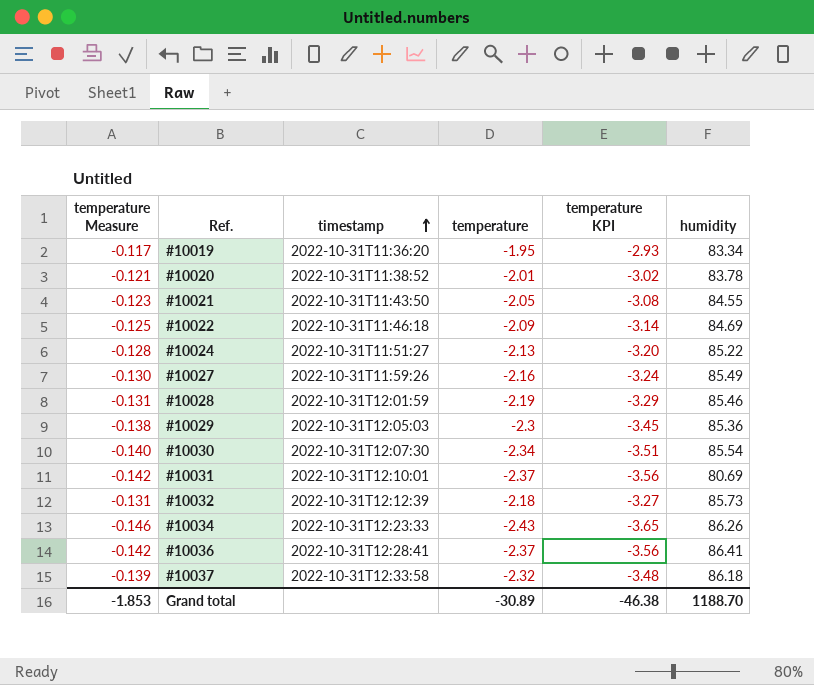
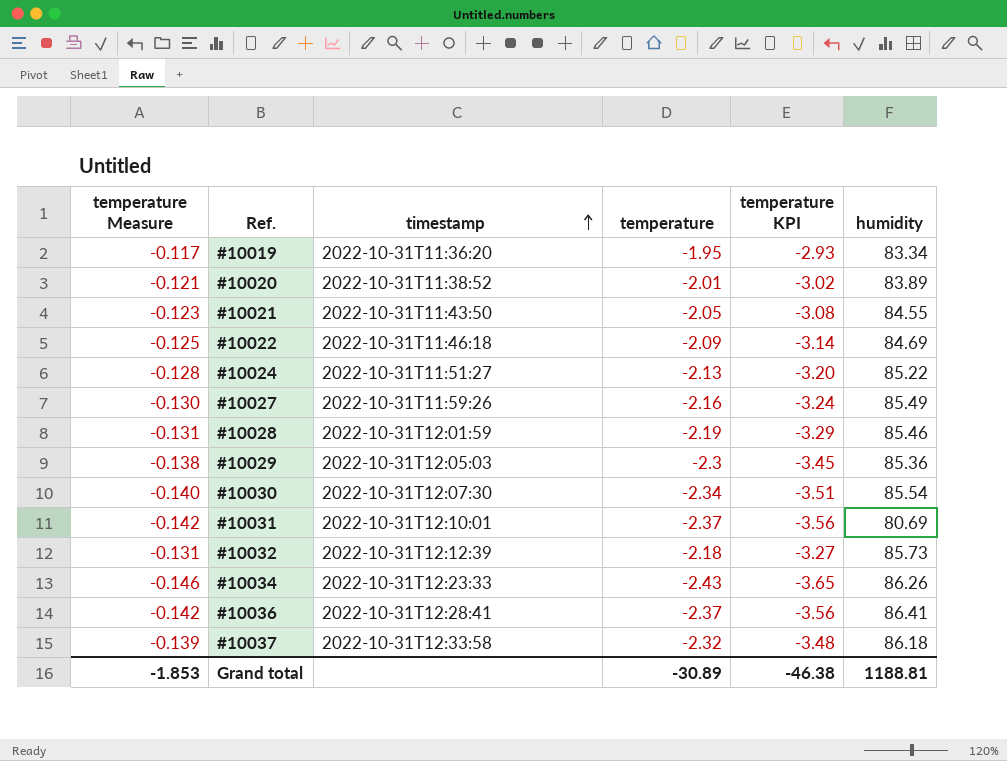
#10020 | humidity: 83.78 -> 83.89
Grand total | humidity: 1188.70 -> 1188.81

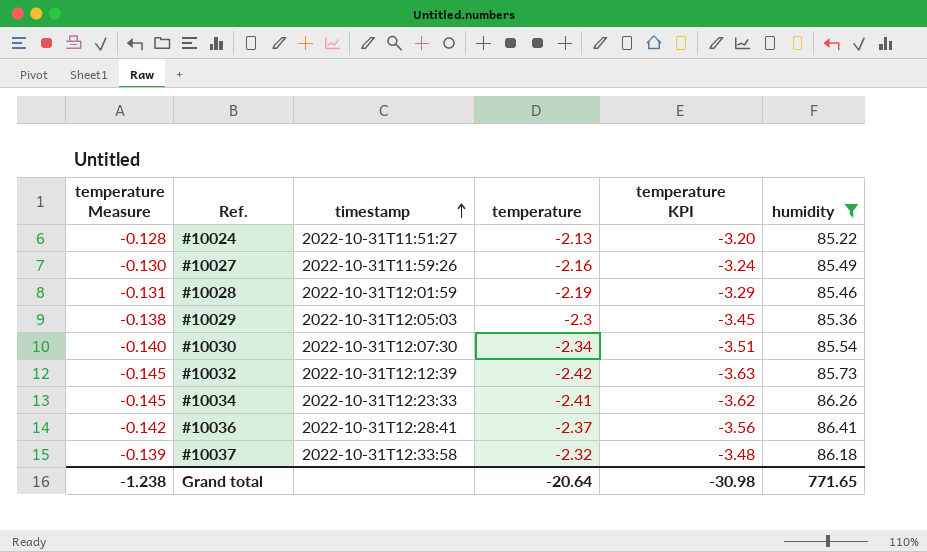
filter: none -> humidity >= 85.22
#10032 | temperature Measure: -0.131 -> -0.145
#10032 | temperature: -2.18 -> -2.42
#10032 | temperature KPI: -3.27 -> -3.63
#10034 | temperature Measure: -0.146 -> -0.145
#10034 | temperature: -2.43 -> -2.41
#10034 | temperature KPI: -3.65 -> -3.62
Grand total | temperature Measure: -1.853 -> -1.238
Grand total | temperature: -30.89 -> -20.64
Grand total | temperature KPI: -46.38 -> -30.98
Grand total | humidity: 1188.81 -> 771.65

